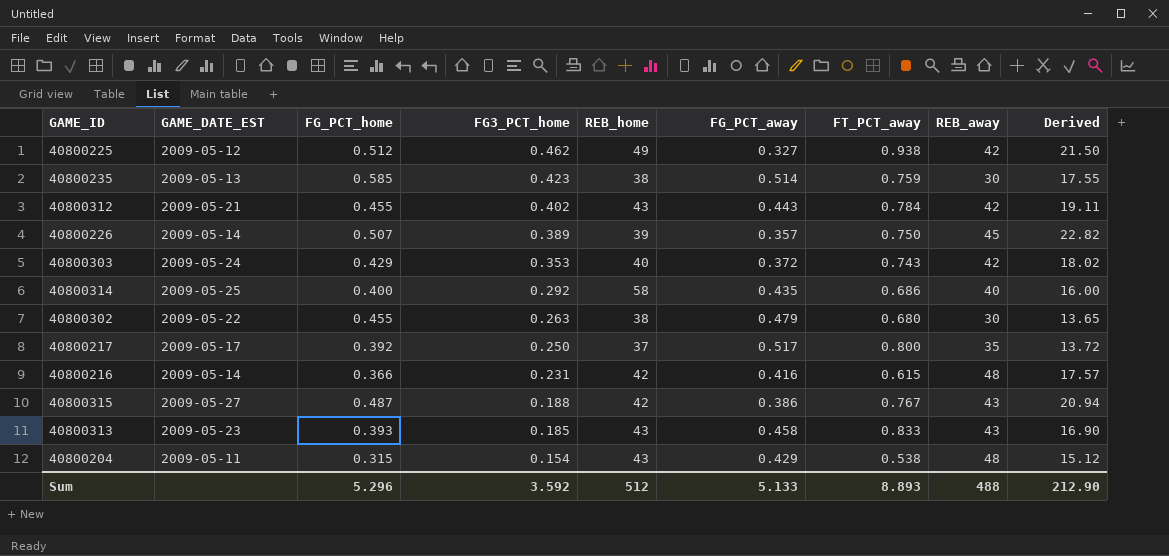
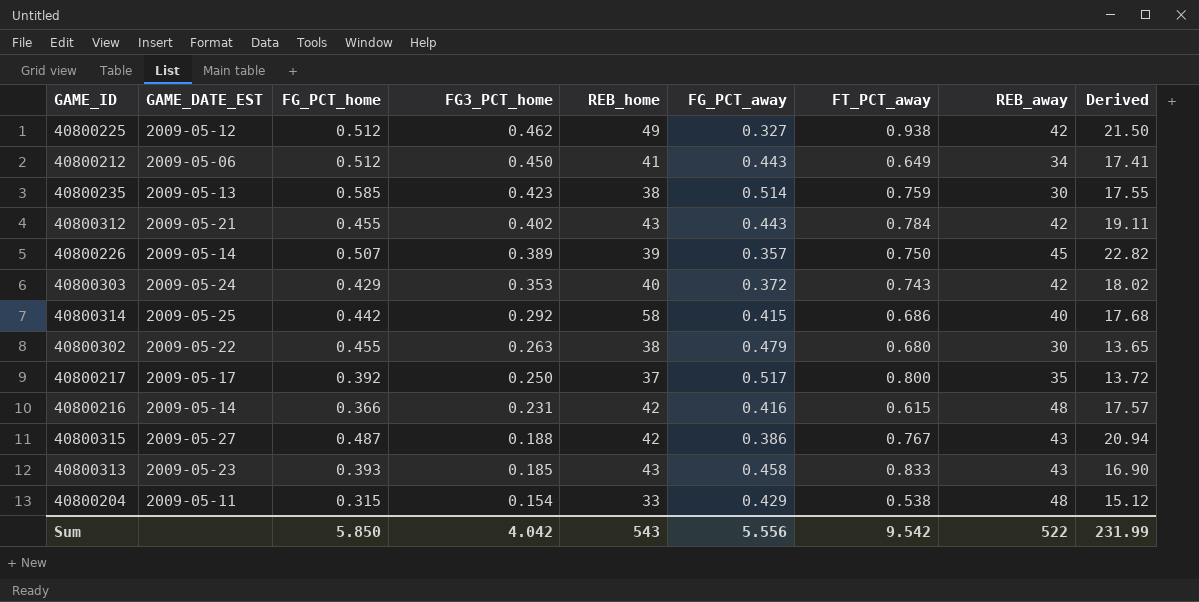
row 40800212: none -> 2009-05-06 | 0.512 | 0.450 | 41 | 0.443 | 0.649 | 34 | 17.41
40800314 | FG_PCT_home: 0.400 -> 0.442
40800314 | FG_PCT_away: 0.435 -> 0.415
40800314 | Derived: 16.00 -> 17.68
40800204 | REB_home: 43 -> 33
Sum | FG_PCT_home: 5.296 -> 5.850
Sum | FG3_PCT_home: 3.592 -> 4.042
Sum | REB_home: 512 -> 543
Sum | FG_PCT_away: 5.133 -> 5.556
Sum | FT_PCT_away: 8.893 -> 9.542
Sum | REB_away: 488 -> 522
Sum | Derived: 212.90 -> 231.99

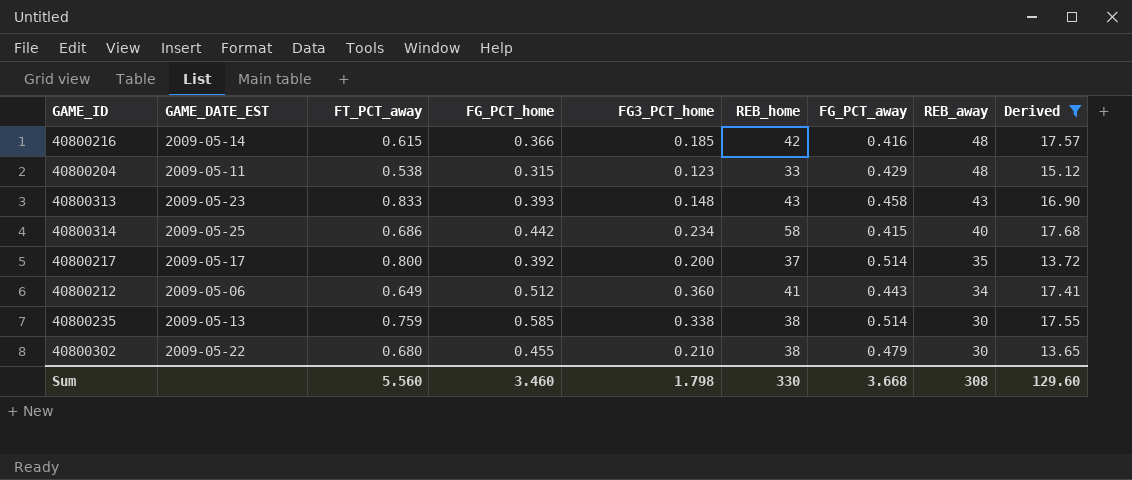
filter: none -> Derived <= 17.68
row order: FG3_PCT_home descending -> REB_away descending
column FT_PCT_away | position: 7 -> 3
40800216 | FG3_PCT_home: 0.231 -> 0.185
40800204 | FG3_PCT_home: 0.154 -> 0.123
40800313 | FG3_PCT_home: 0.185 -> 0.148
40800314 | FG3_PCT_home: 0.292 -> 0.234
40800217 | FG3_PCT_home: 0.250 -> 0.200
40800217 | FG_PCT_away: 0.517 -> 0.514
40800212 | FG3_PCT_home: 0.450 -> 0.360
40800235 | FG3_PCT_home: 0.423 -> 0.338
40800302 | FG3_PCT_home: 0.263 -> 0.210
Sum | FT_PCT_away: 9.542 -> 5.560
Sum | FG_PCT_home: 5.850 -> 3.460
Sum | FG3_PCT_home: 4.042 -> 1.798
Sum | REB_home: 543 -> 330
Sum | FG_PCT_away: 5.556 -> 3.668
Sum | REB_away: 522 -> 308
Sum | Derived: 231.99 -> 129.60

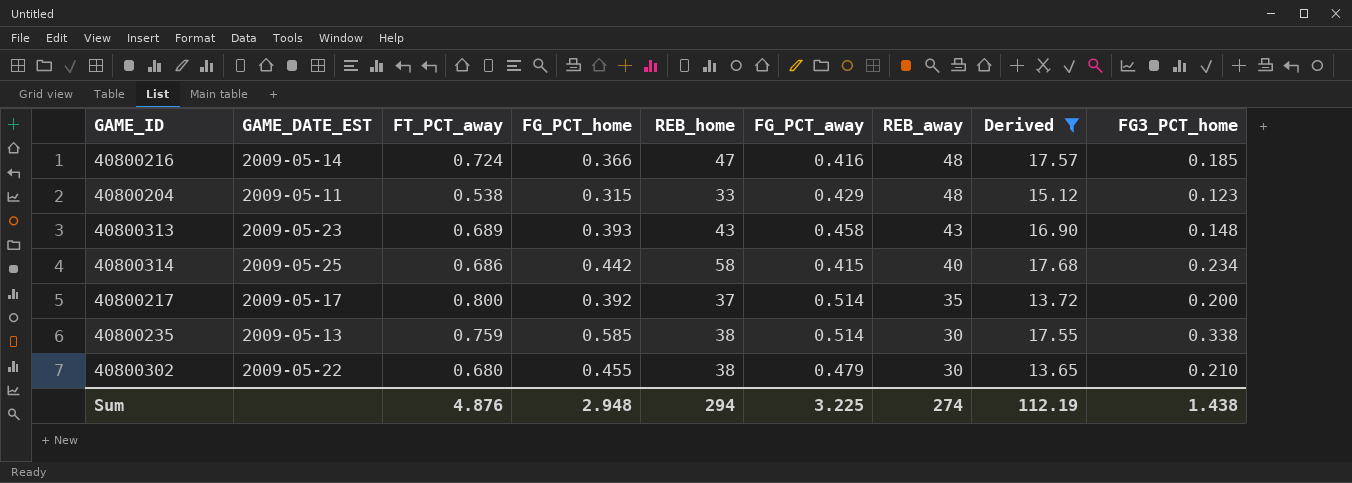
column FG3_PCT_home | position: 5 -> 9
row 40800212: 2009-05-06 | 0.649 | 0.512 | 0.360 | 41 | 0.443 | 34 | 17.41 -> none
40800216 | FT_PCT_away: 0.615 -> 0.724
40800216 | REB_home: 42 -> 47
40800313 | FT_PCT_away: 0.833 -> 0.689
Sum | FT_PCT_away: 5.560 -> 4.876
Sum | FG_PCT_home: 3.460 -> 2.948
Sum | REB_home: 330 -> 294
Sum | FG_PCT_away: 3.668 -> 3.225
Sum | REB_away: 308 -> 274
Sum | Derived: 129.60 -> 112.19
Sum | FG3_PCT_home: 1.798 -> 1.438

